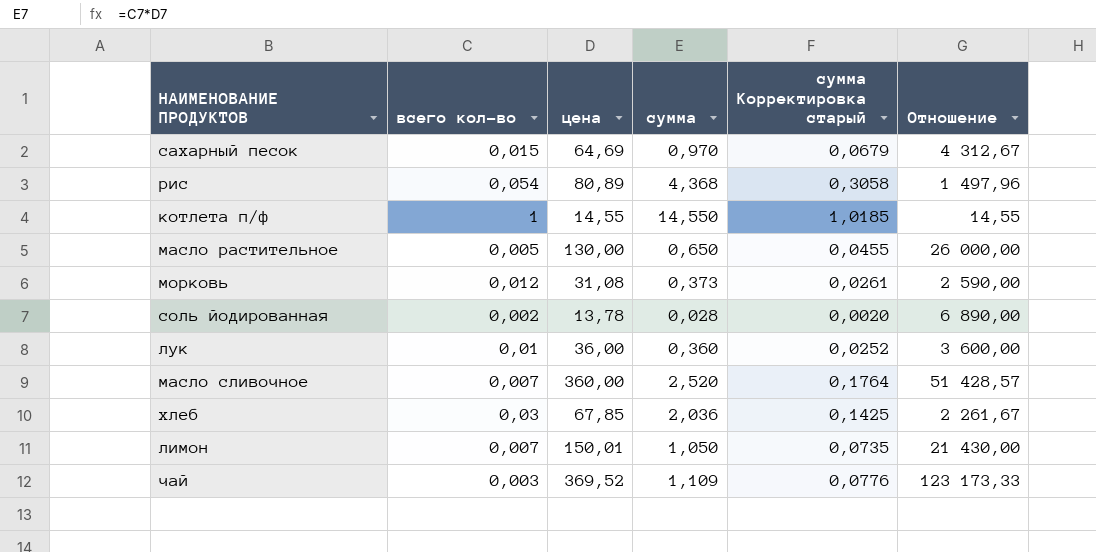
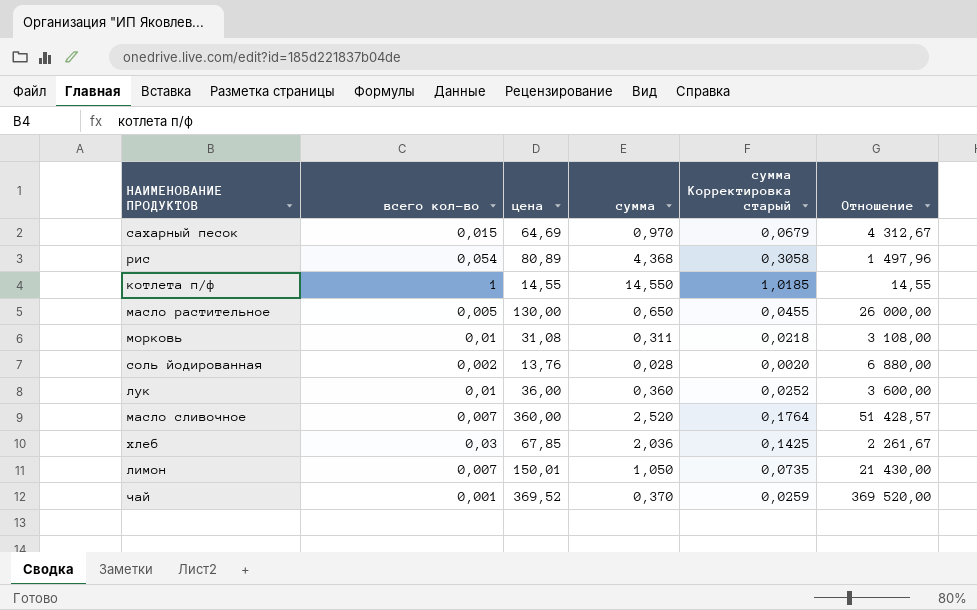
морковь | всего кол-во: 0,012 -> 0,01
морковь | сумма: 0,373 -> 0,311
морковь | сумма Корректировка старый: 0,0261 -> 0,0218
морковь | Отношение: 2 590,00 -> 3 108,00
соль йодированная | цена: 13,78 -> 13,76
соль йодированная | Отношение: 6 890,00 -> 6 880,00
чай | всего кол-во: 0,003 -> 0,001
чай | сумма: 1,109 -> 0,370
чай | сумма Корректировка старый: 0,0776 -> 0,0259
чай | Отношение: 123 173,33 -> 369 520,00

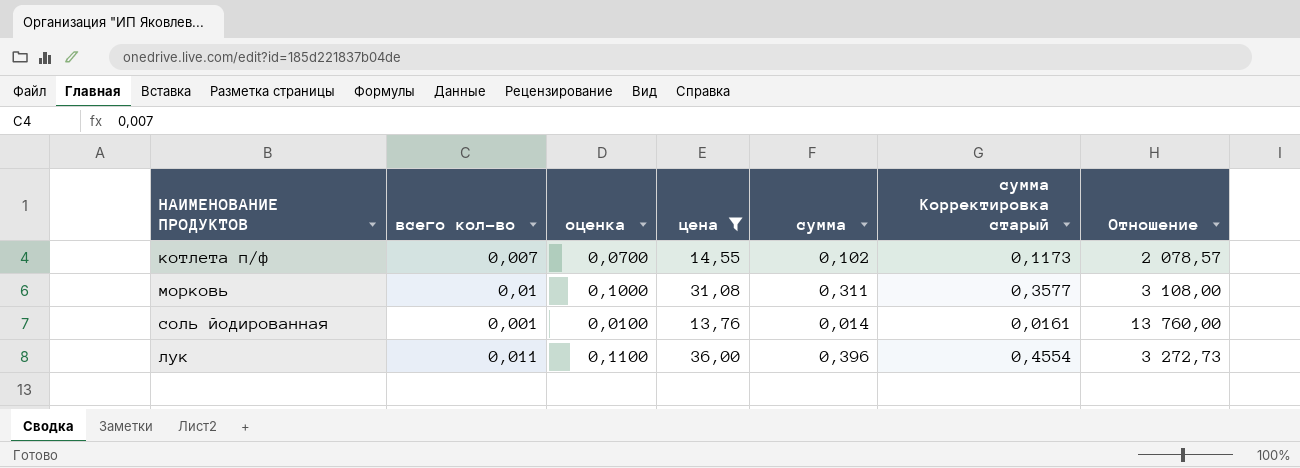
filter: none -> цена <= 36,00
column оценка | formula: none -> [всего кол-во] * 10
column сумма Корректировка старый | formula: [сумма] * 0,07 -> [сумма] * 1,15
котлета п/ф | всего кол-во: 1 -> 0,007
котлета п/ф | сумма: 14,550 -> 0,102
котлета п/ф | Отношение: 14,55 -> 2 078,57
соль йодированная | всего кол-во: 0,002 -> 0,001
соль йодированная | сумма: 0,028 -> 0,014
соль йодированная | Отношение: 6 880,00 -> 13 760,00
лук | всего кол-во: 0,01 -> 0,011
лук | сумма: 0,360 -> 0,396
лук | Отношение: 3 600,00 -> 3 272,73

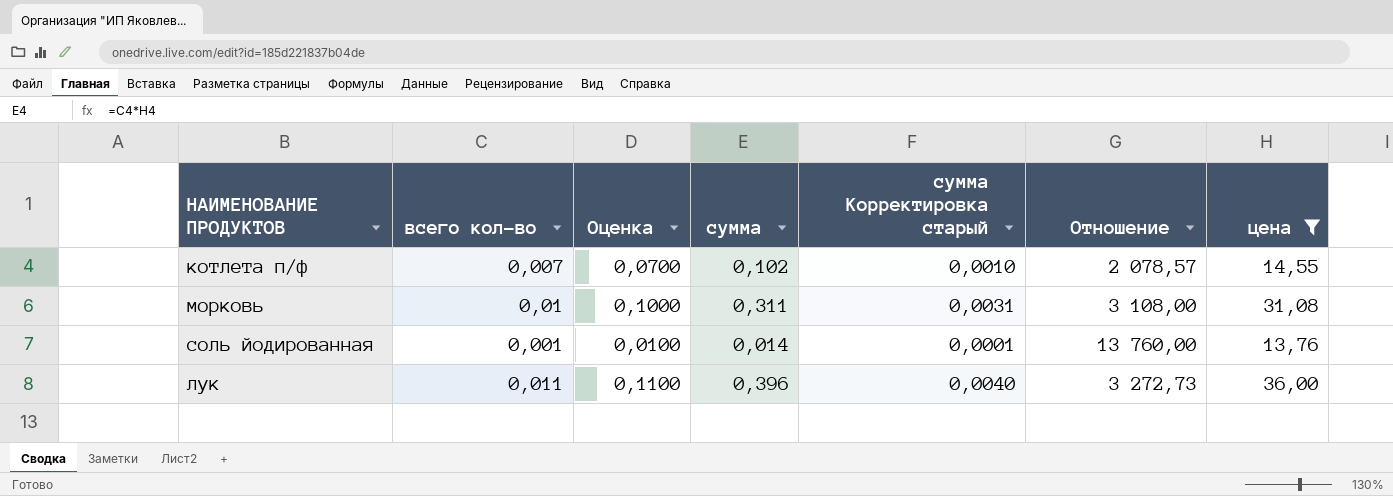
column name: оценка -> Оценка
column сумма Корректировка старый | formula: [сумма] * 1,15 -> [сумма] * 0,01
column цена | position: 4 -> 7

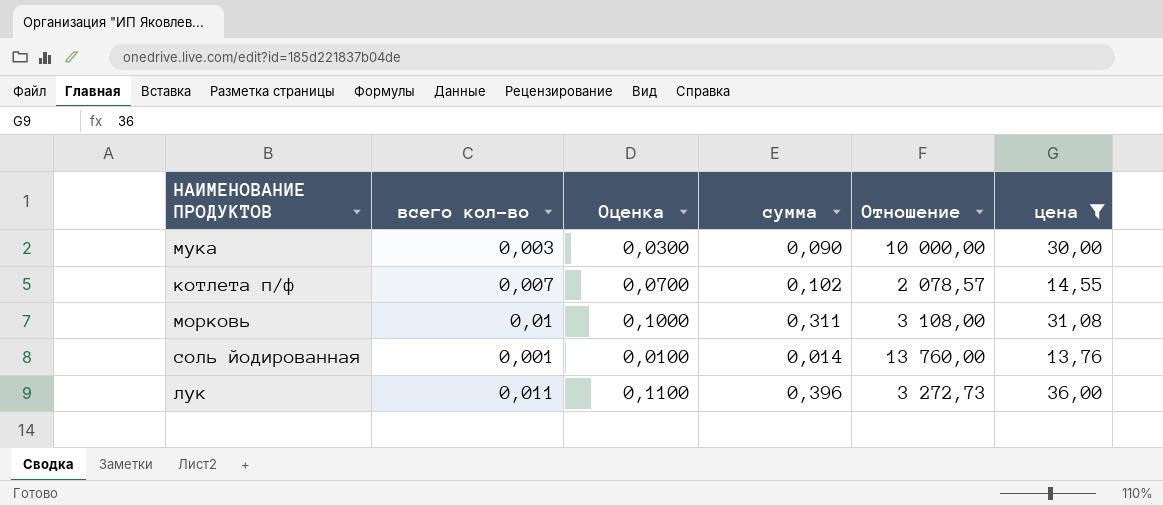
column сумма Корректировка старый | formula: [сумма] * 0,01 -> none
row мука: none -> 0,003 | 0,0300 | 0,090 | 10 000,00 | 30,00

